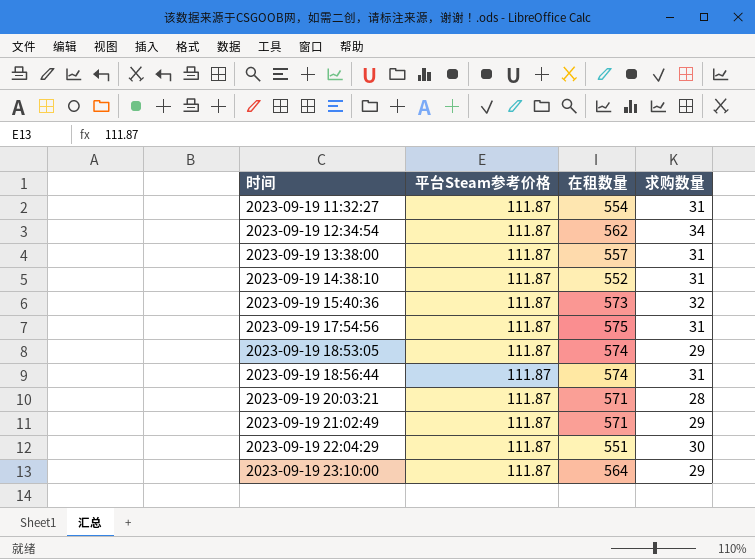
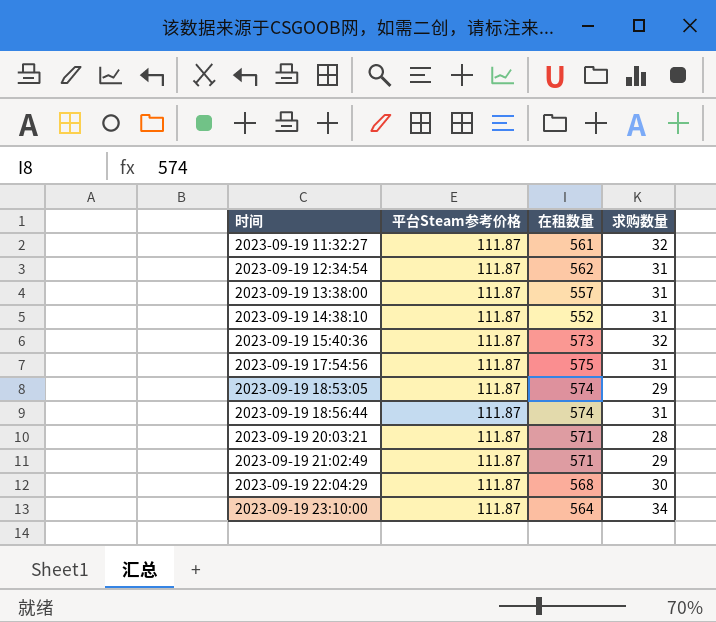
2023-09-19 11:32:27 | 在租数量: 554 -> 561
2023-09-19 11:32:27 | 求购数量: 31 -> 32
2023-09-19 12:34:54 | 求购数量: 34 -> 31
2023-09-19 22:04:29 | 在租数量: 551 -> 568
2023-09-19 23:10:00 | 求购数量: 29 -> 34

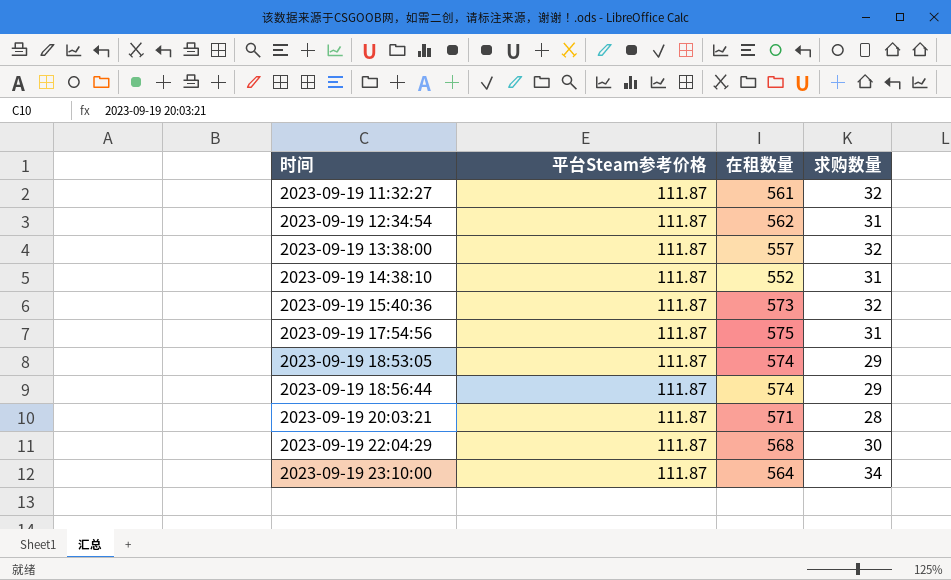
row 2023-09-19 21:02:49: 111.87 | 571 | 29 -> none
2023-09-19 13:38:00 | 求购数量: 31 -> 32
2023-09-19 18:56:44 | 求购数量: 31 -> 29

